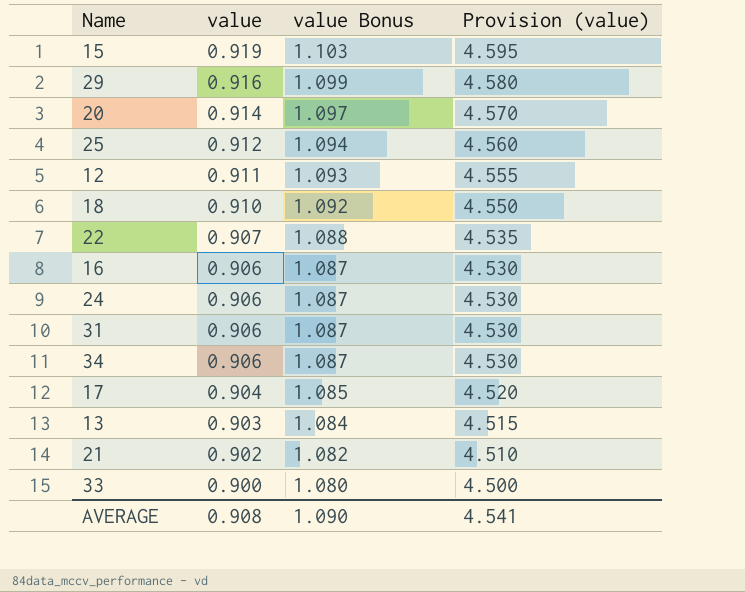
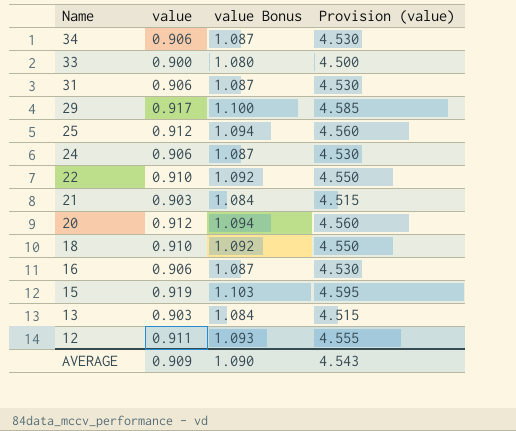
row order: value descending -> Name descending
row 17: 0.904 | 1.085 | 4.520 -> none
29 | value: 0.916 -> 0.917
29 | value Bonus: 1.099 -> 1.100
29 | Provision (value): 4.580 -> 4.585
22 | value: 0.907 -> 0.910
22 | value Bonus: 1.088 -> 1.092
22 | Provision (value): 4.535 -> 4.550
21 | value: 0.902 -> 0.903
21 | value Bonus: 1.082 -> 1.084
21 | Provision (value): 4.510 -> 4.515
20 | value: 0.914 -> 0.912
20 | value Bonus: 1.097 -> 1.094
20 | Provision (value): 4.570 -> 4.560
AVERAGE | value: 0.908 -> 0.909
AVERAGE | Provision (value): 4.541 -> 4.543

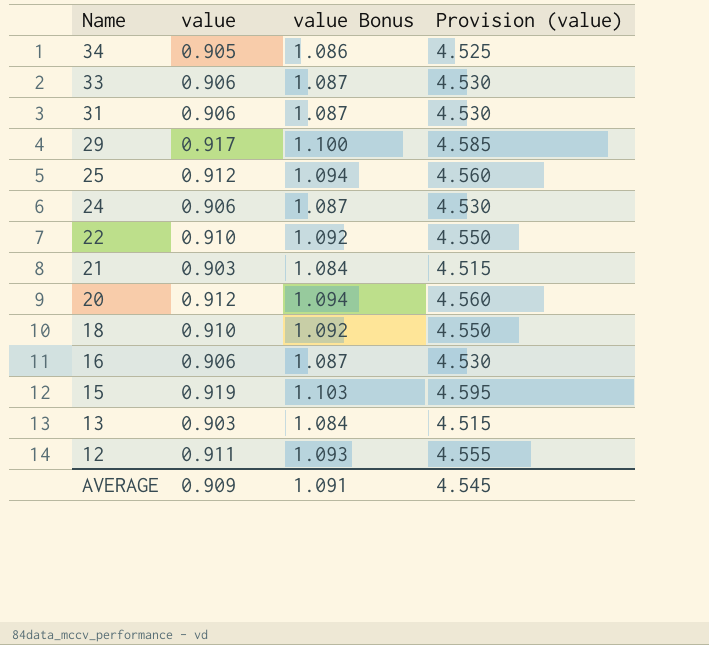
34 | value: 0.906 -> 0.905
34 | value Bonus: 1.087 -> 1.086
34 | Provision (value): 4.530 -> 4.525
33 | value: 0.900 -> 0.906
33 | value Bonus: 1.080 -> 1.087
33 | Provision (value): 4.500 -> 4.530
AVERAGE | value Bonus: 1.090 -> 1.091
AVERAGE | Provision (value): 4.543 -> 4.545

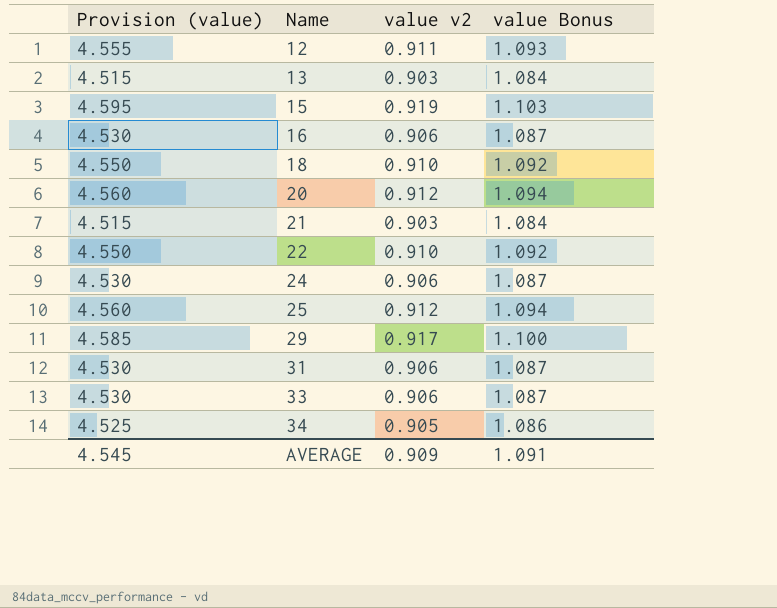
row order: Name descending -> Name ascending
column Provision (value) | position: 4 -> 1
column name: value -> value v2

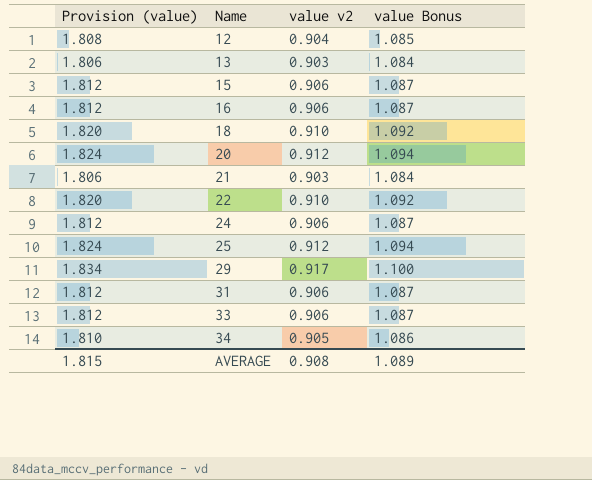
column Provision (value) | formula: [value v2] * 5 -> [value v2] * 2
12 | value v2: 0.911 -> 0.904
12 | value Bonus: 1.093 -> 1.085
15 | value v2: 0.919 -> 0.906
15 | value Bonus: 1.103 -> 1.087
AVERAGE | Provision (value): 4.545 -> 1.815
AVERAGE | value v2: 0.909 -> 0.908
AVERAGE | value Bonus: 1.091 -> 1.089

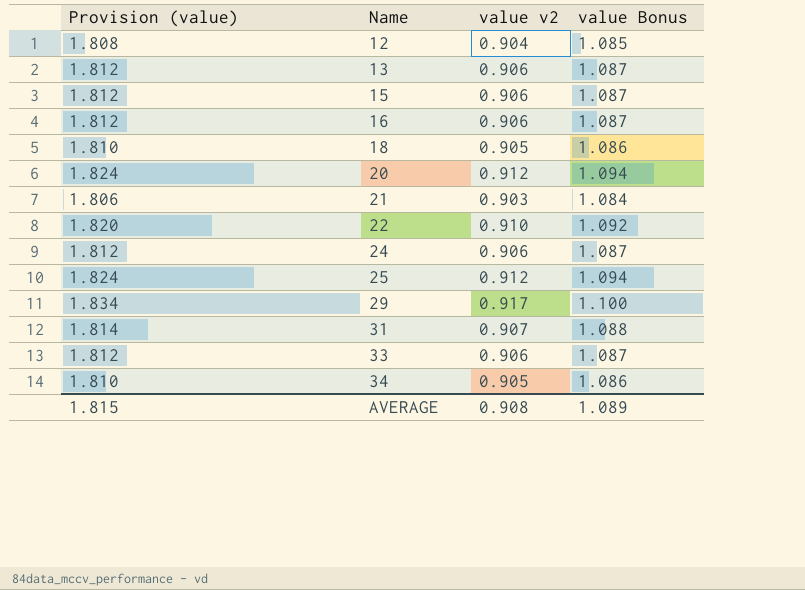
13 | Provision (value): 1.806 -> 1.812
13 | value v2: 0.903 -> 0.906
13 | value Bonus: 1.084 -> 1.087
18 | Provision (value): 1.820 -> 1.810
18 | value v2: 0.910 -> 0.905
18 | value Bonus: 1.092 -> 1.086
31 | Provision (value): 1.812 -> 1.814
31 | value v2: 0.906 -> 0.907
31 | value Bonus: 1.087 -> 1.088

